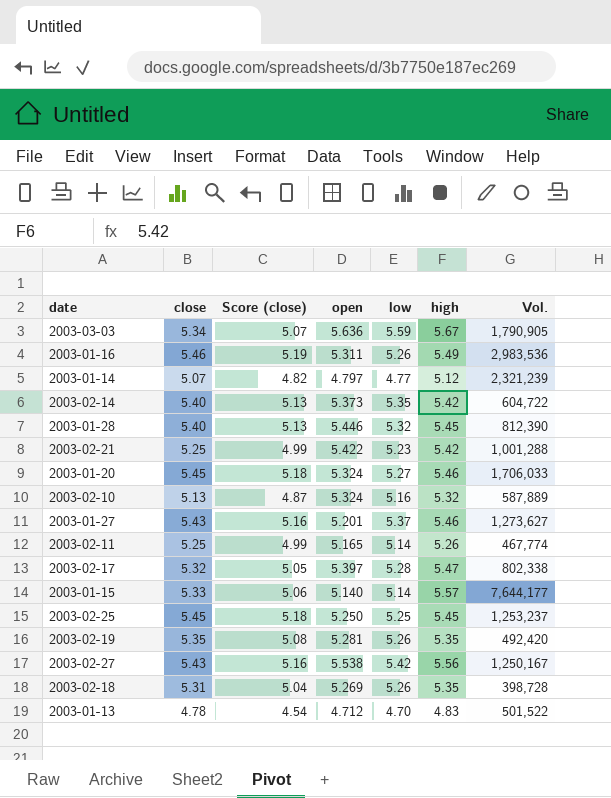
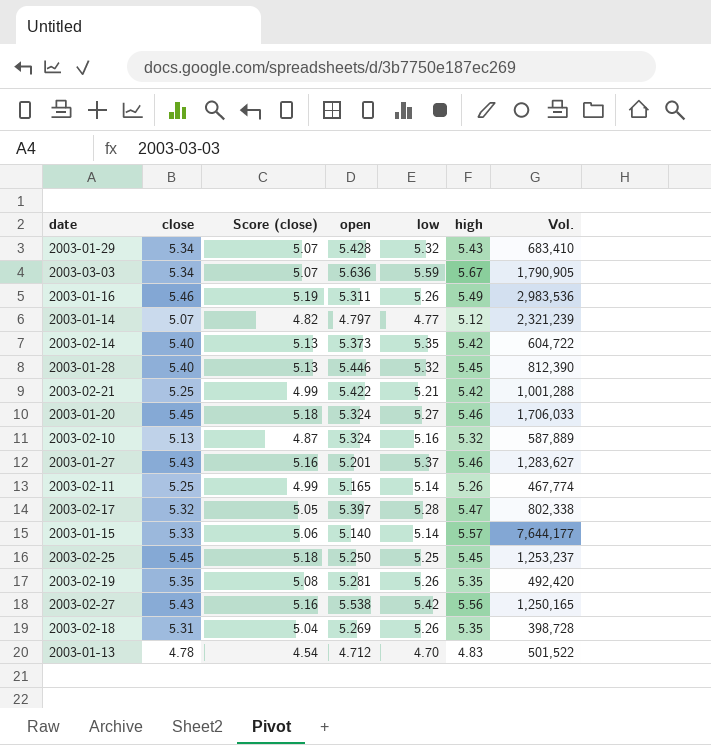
row 2003-01-29: none -> 5.34 | 5.07 | 5.428 | 5.32 | 5.43 | 683,410
2003-02-21 | low: 5.23 -> 5.21
2003-01-27 | Vol.: 1,273,627 -> 1,283,627
2003-02-27 | Vol.: 1,250,167 -> 1,250,165

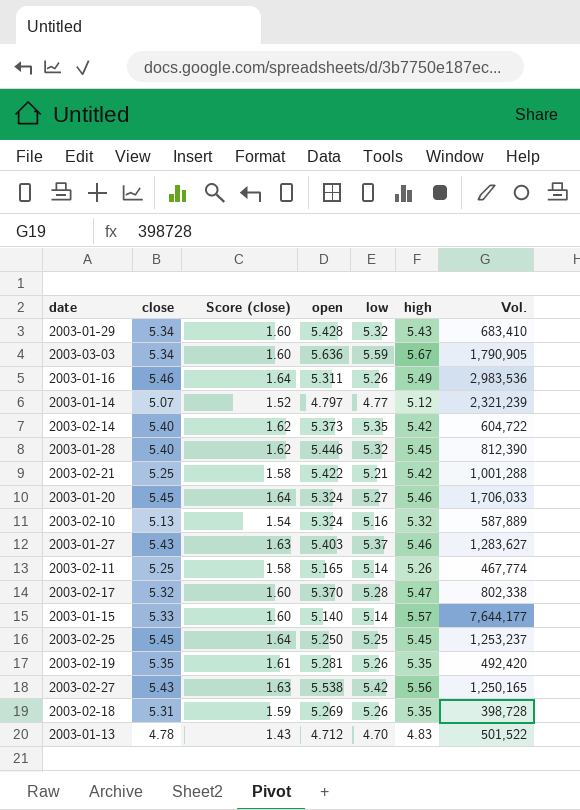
column Score (close) | formula: [close] * 0.95 -> [close] * 0.3
2003-01-27 | open: 5.201 -> 5.403
2003-02-17 | open: 5.397 -> 5.370

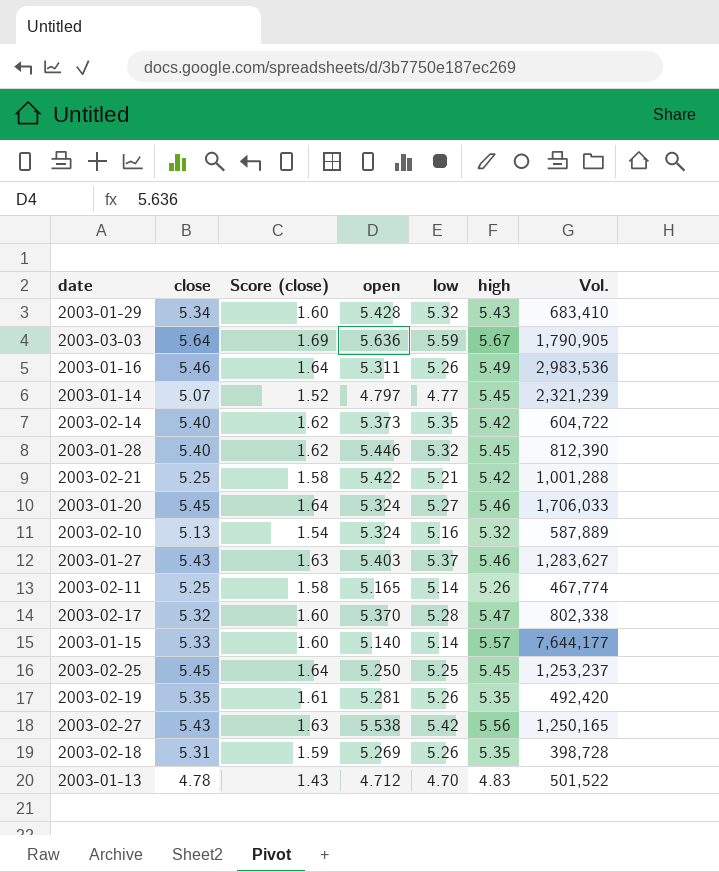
2003-03-03 | close: 5.34 -> 5.64
2003-03-03 | Score (close): 1.60 -> 1.69
2003-01-14 | high: 5.12 -> 5.45

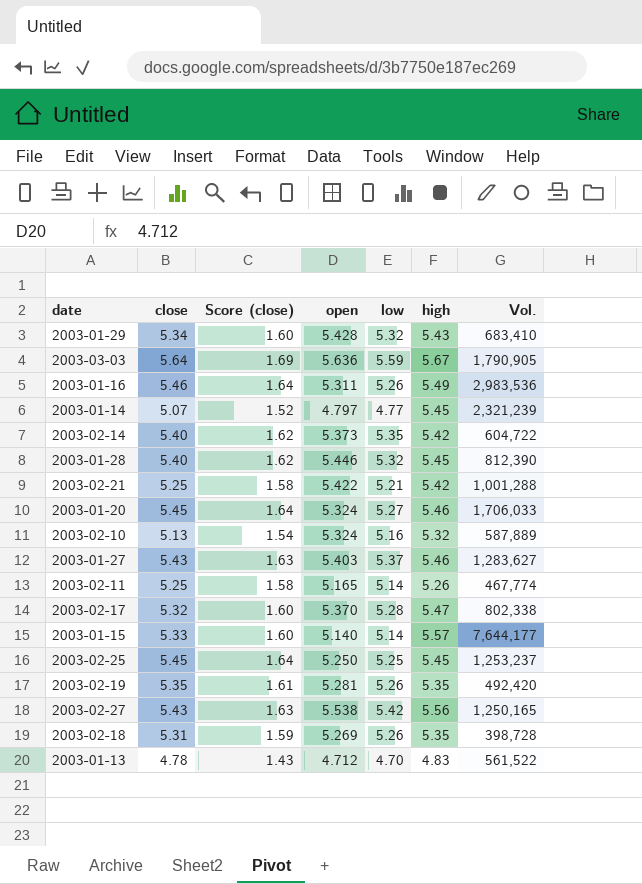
2003-01-13 | Vol.: 501,522 -> 561,522

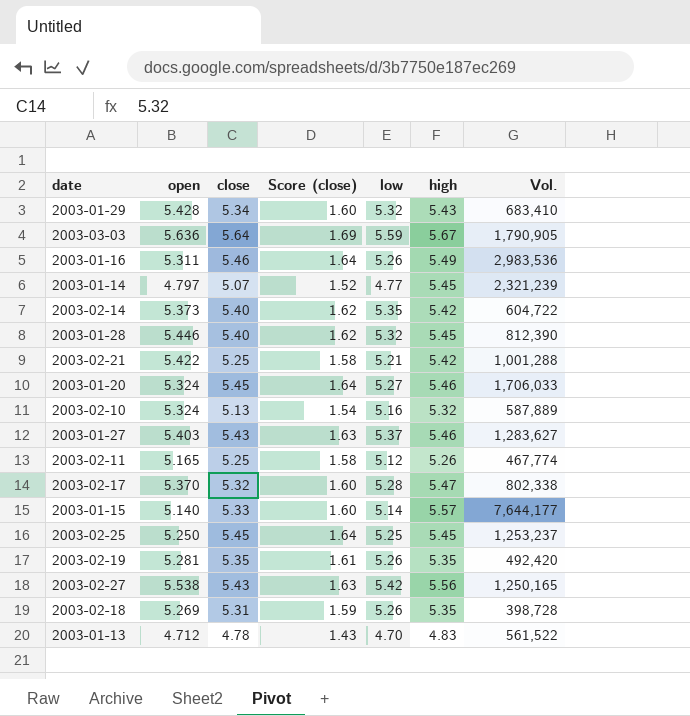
column open | position: 4 -> 2
2003-02-11 | low: 5.14 -> 5.12

